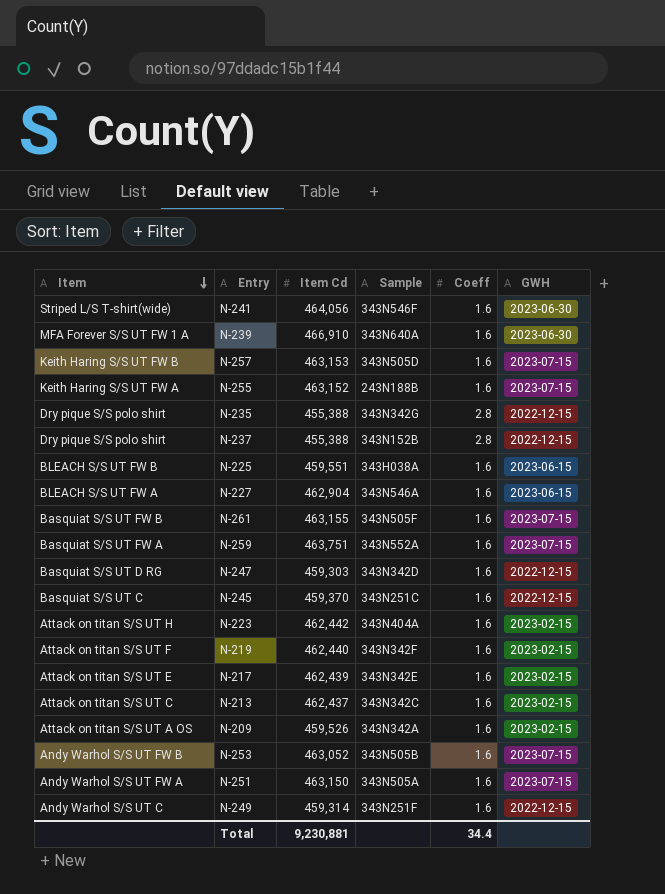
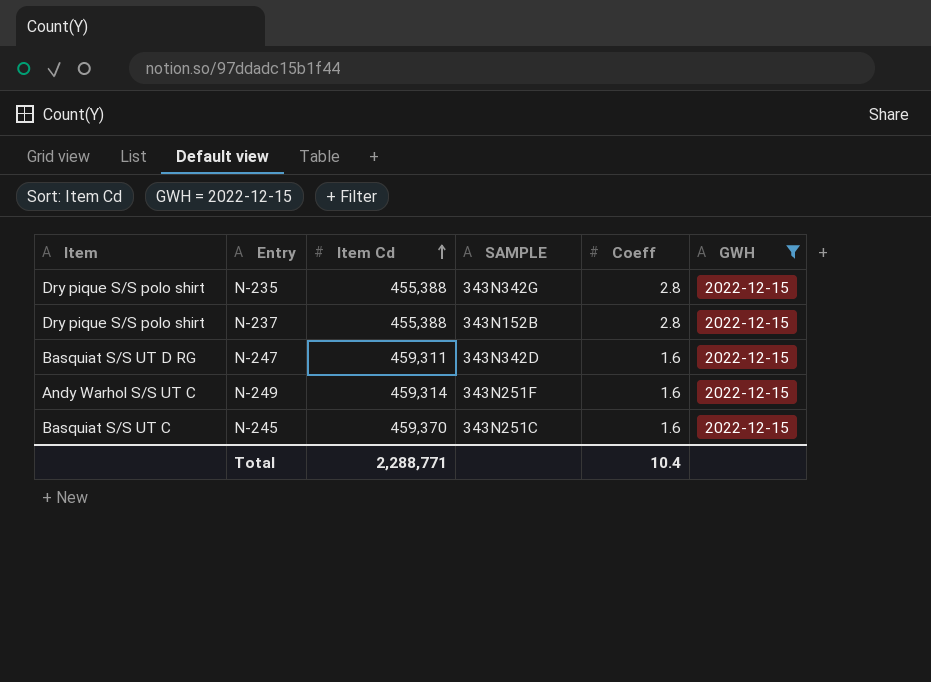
filter: none -> GWH = 2022-12-15
row order: Item descending -> Item Cd ascending
column name: Sample -> SAMPLE
N-247 | Item Cd: 459,303 -> 459,311
Total | Item Cd: 9,230,881 -> 2,288,771
Total | Coeff: 34.4 -> 10.4

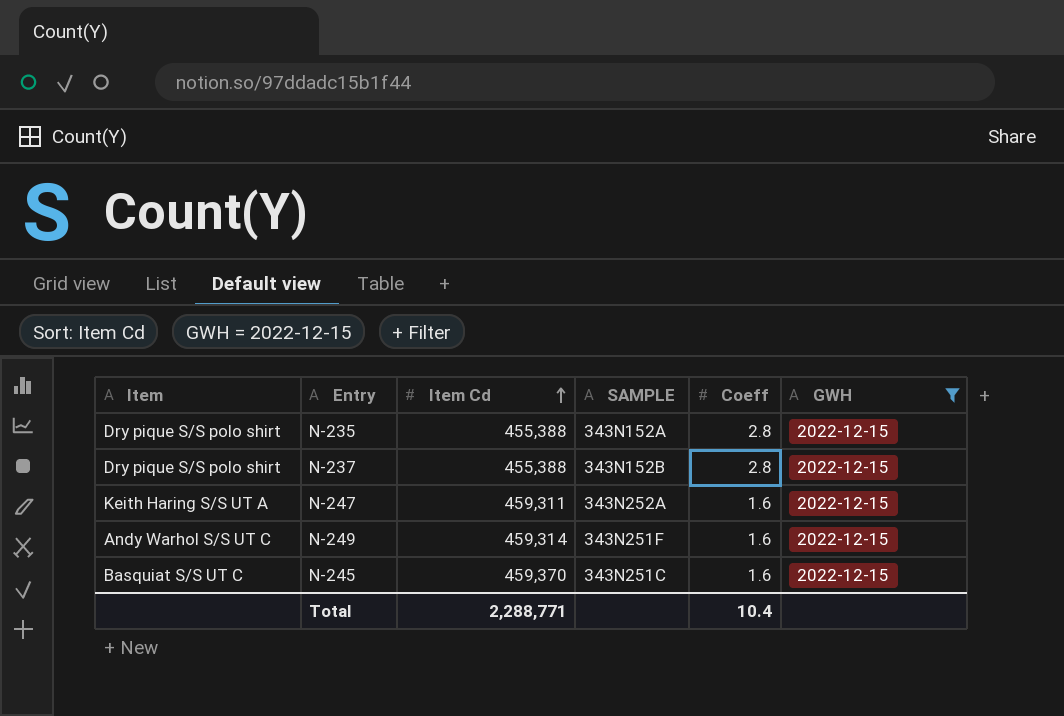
N-235 | SAMPLE: 343N342G -> 343N152A
N-247 | Item: Basquiat S/S UT D RG -> Keith Haring S/S UT A
N-247 | SAMPLE: 343N342D -> 343N252A

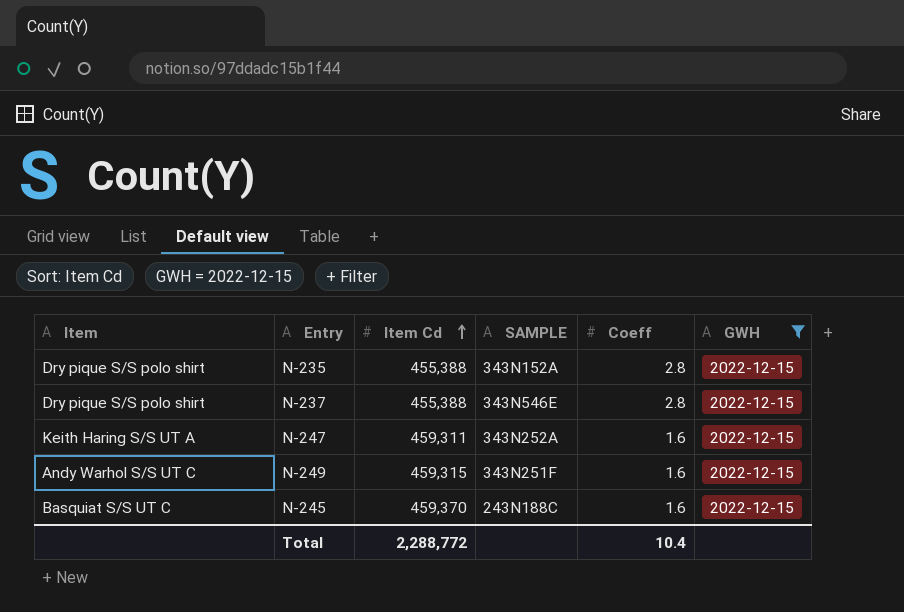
N-237 | SAMPLE: 343N152B -> 343N546E
N-249 | Item Cd: 459,314 -> 459,315
N-245 | SAMPLE: 343N251C -> 243N188C
Total | Item Cd: 2,288,771 -> 2,288,772

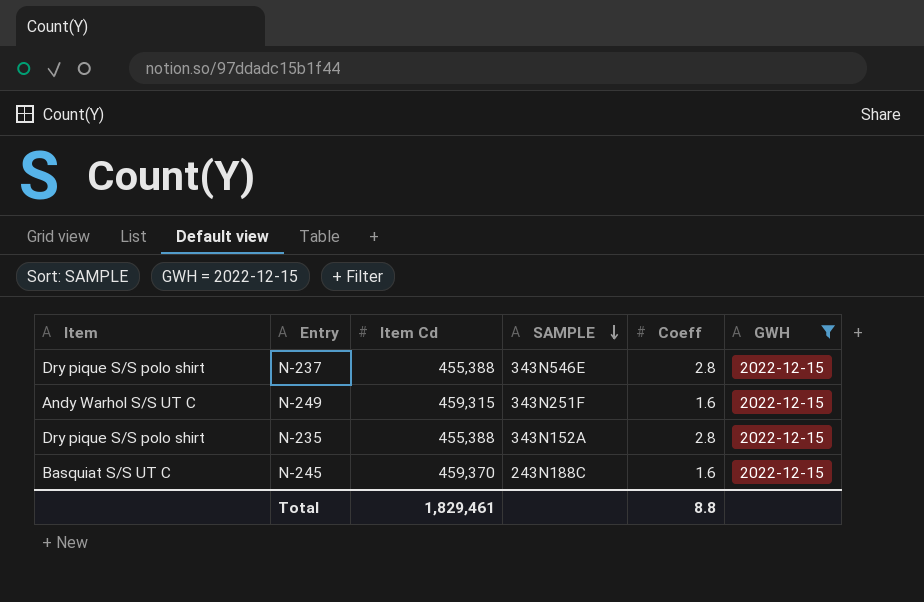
row order: Item Cd ascending -> SAMPLE descending
row N-247: Keith Haring S/S UT A | 459,311 | 343N252A | 1.6 | 2022-12-15 -> none
Total | Item Cd: 2,288,772 -> 1,829,461
Total | Coeff: 10.4 -> 8.8

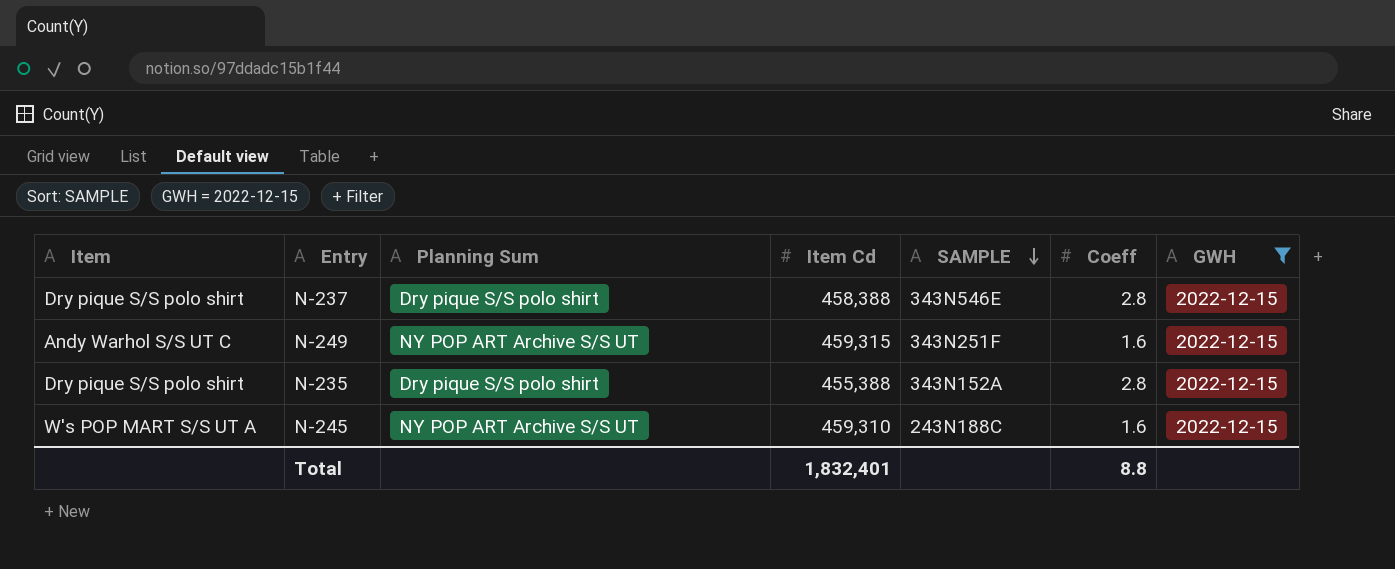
column Planning Sum | position: none -> 3
N-237 | Item Cd: 455,388 -> 458,388
N-245 | Item: Basquiat S/S UT C -> W's POP MART S/S UT A
N-245 | Item Cd: 459,370 -> 459,310
Total | Item Cd: 1,829,461 -> 1,832,401

